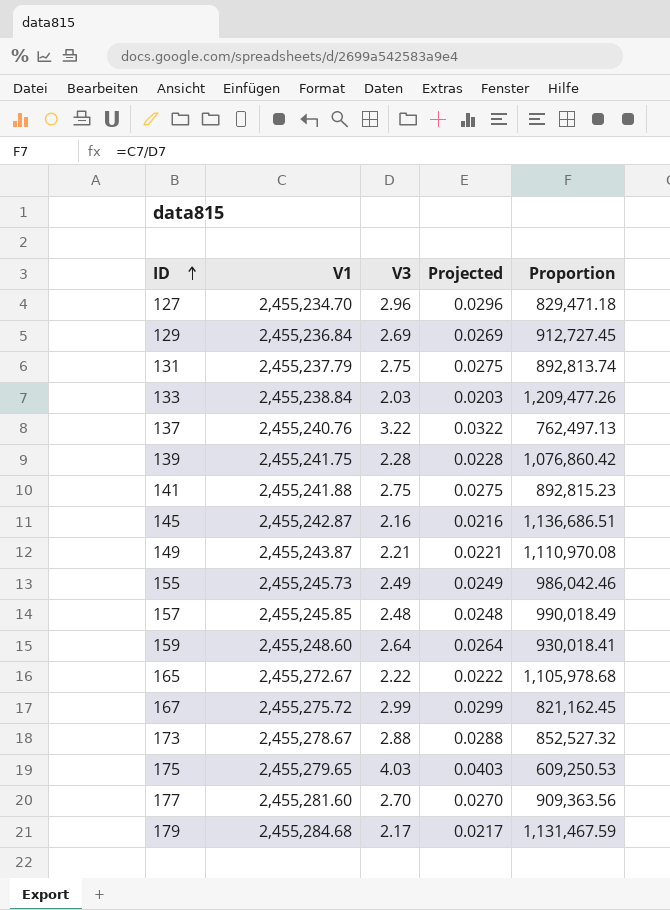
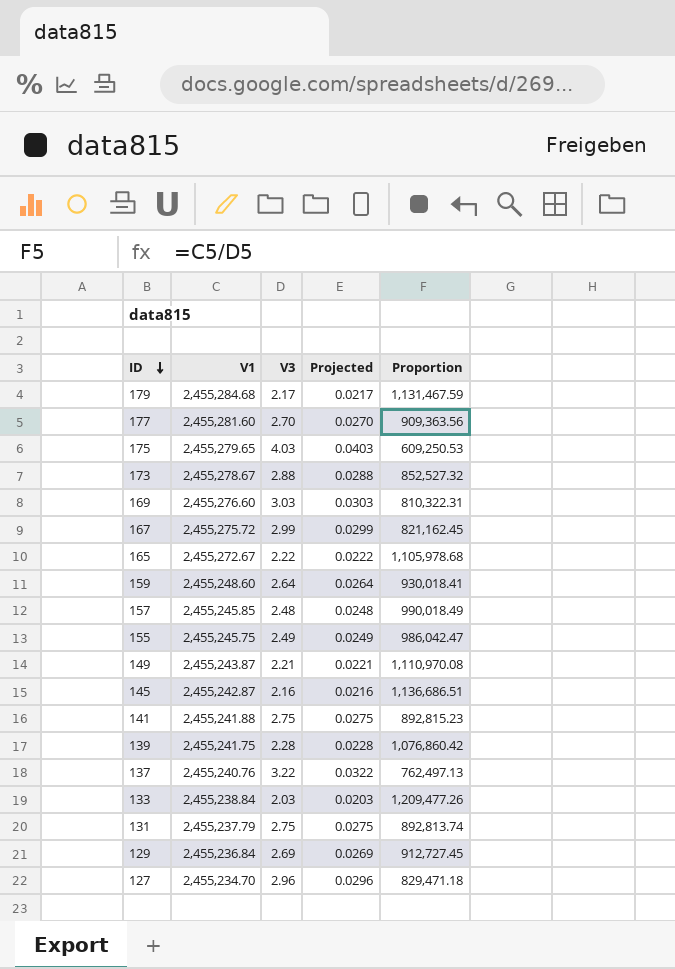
row order: ID ascending -> ID descending
row 169: none -> 2,455,276.60 | 3.03 | 0.0303 | 810,322.31
155 | V1: 2,455,245.73 -> 2,455,245.75
155 | Proportion: 986,042.46 -> 986,042.47

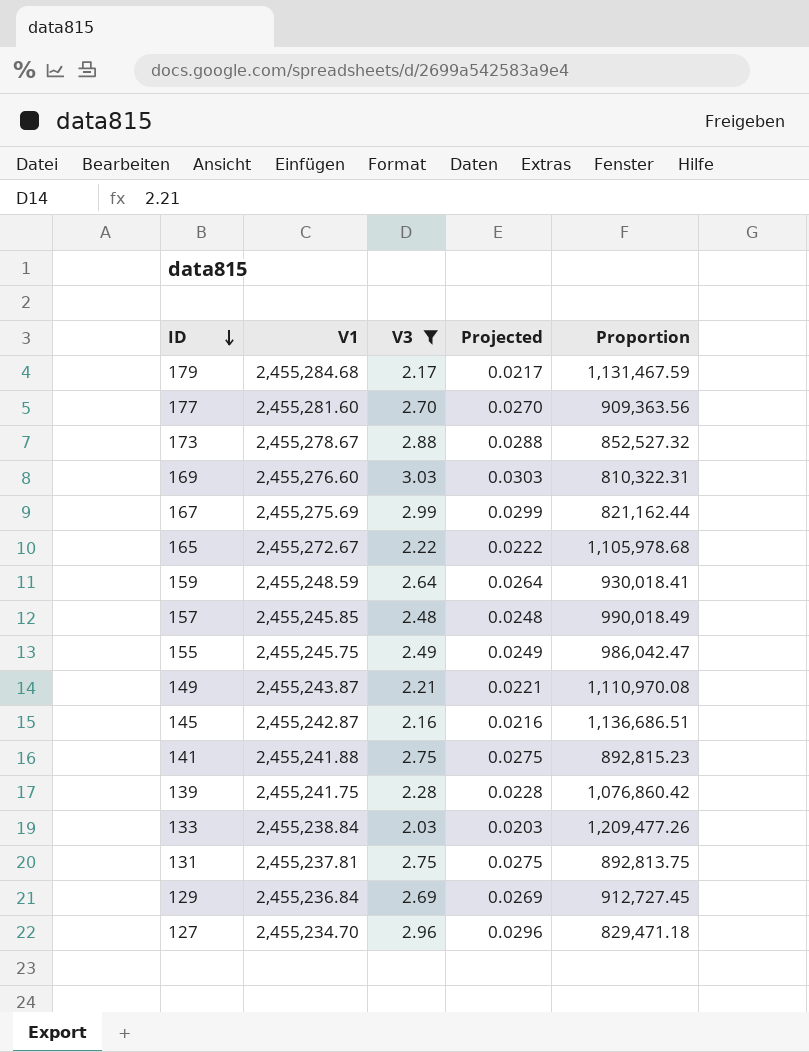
filter: none -> V3 <= 3.03
167 | V1: 2,455,275.72 -> 2,455,275.69
167 | Proportion: 821,162.45 -> 821,162.44
159 | V1: 2,455,248.60 -> 2,455,248.59
131 | V1: 2,455,237.79 -> 2,455,237.81
131 | Proportion: 892,813.74 -> 892,813.75

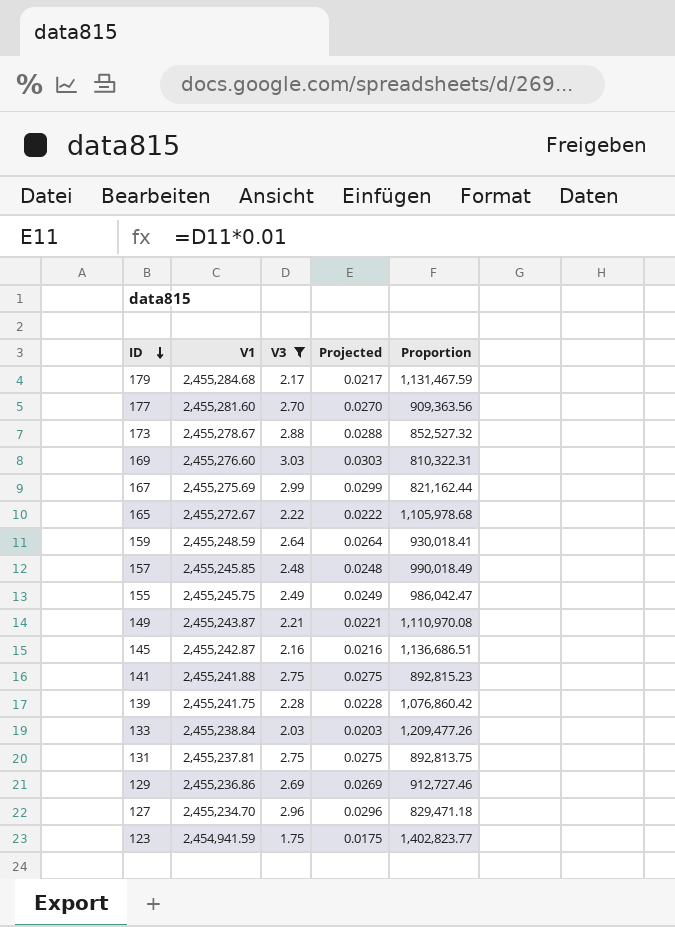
129 | V1: 2,455,236.84 -> 2,455,236.86
129 | Proportion: 912,727.45 -> 912,727.46
row 123: none -> 2,454,941.59 | 1.75 | 0.0175 | 1,402,823.77

